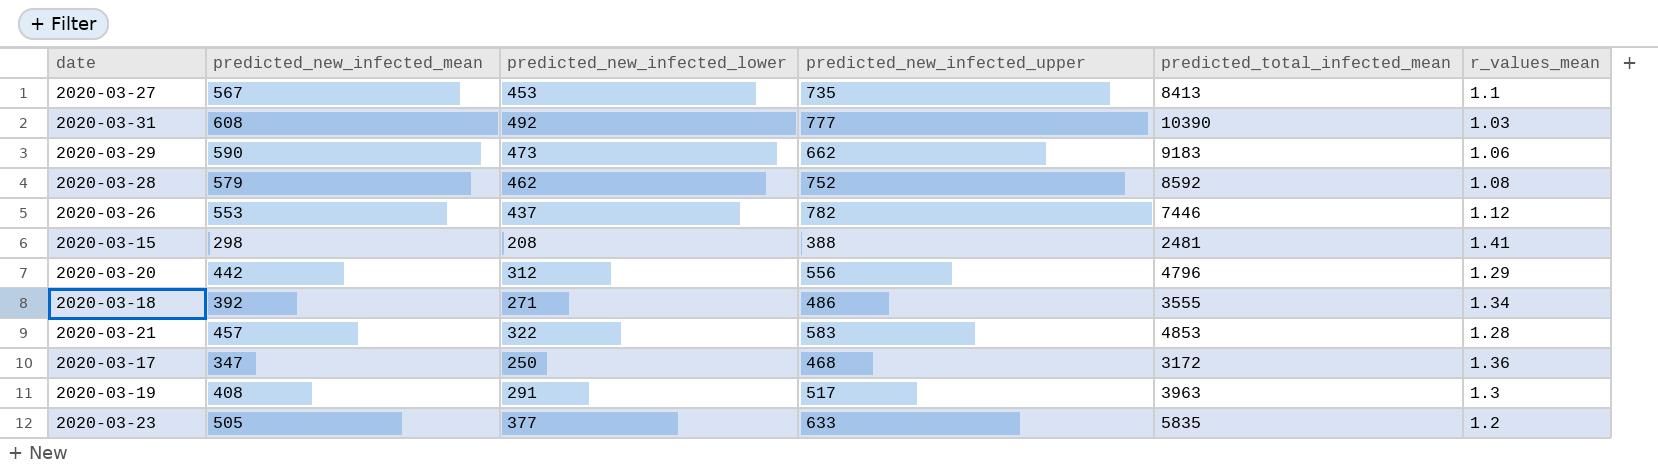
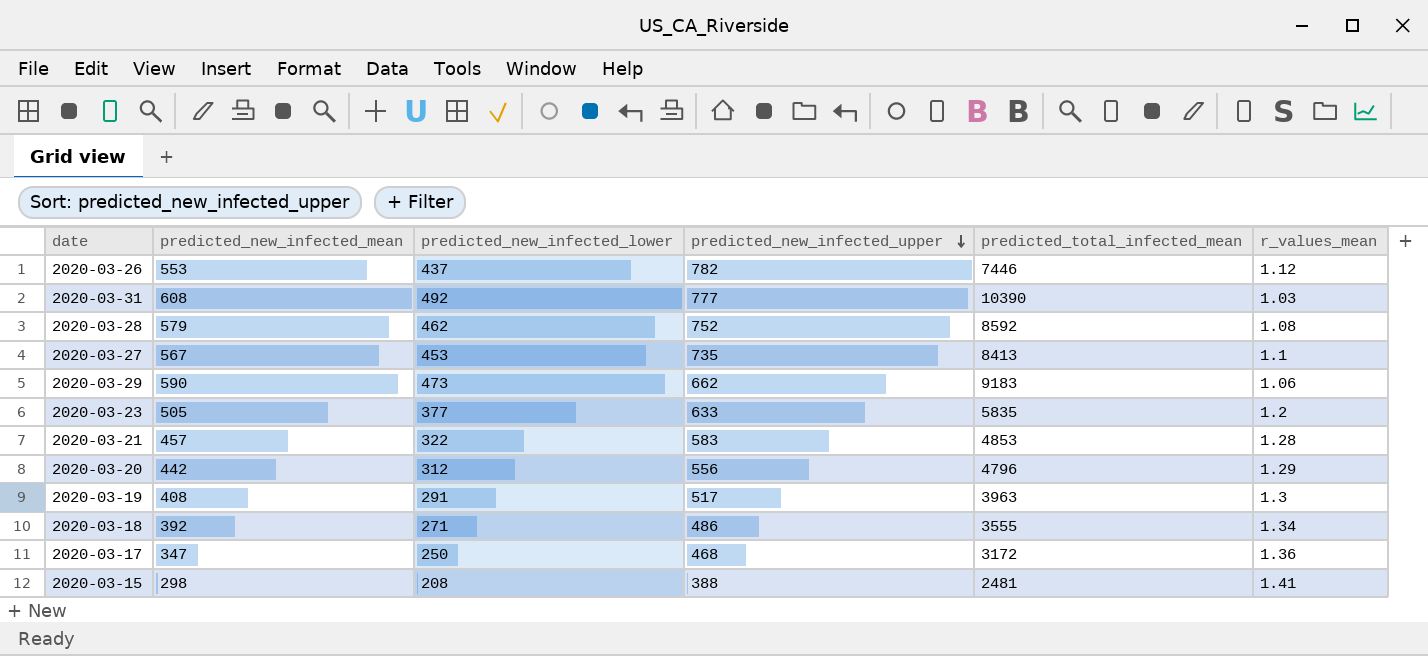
row order: none -> predicted_new_infected_upper descending

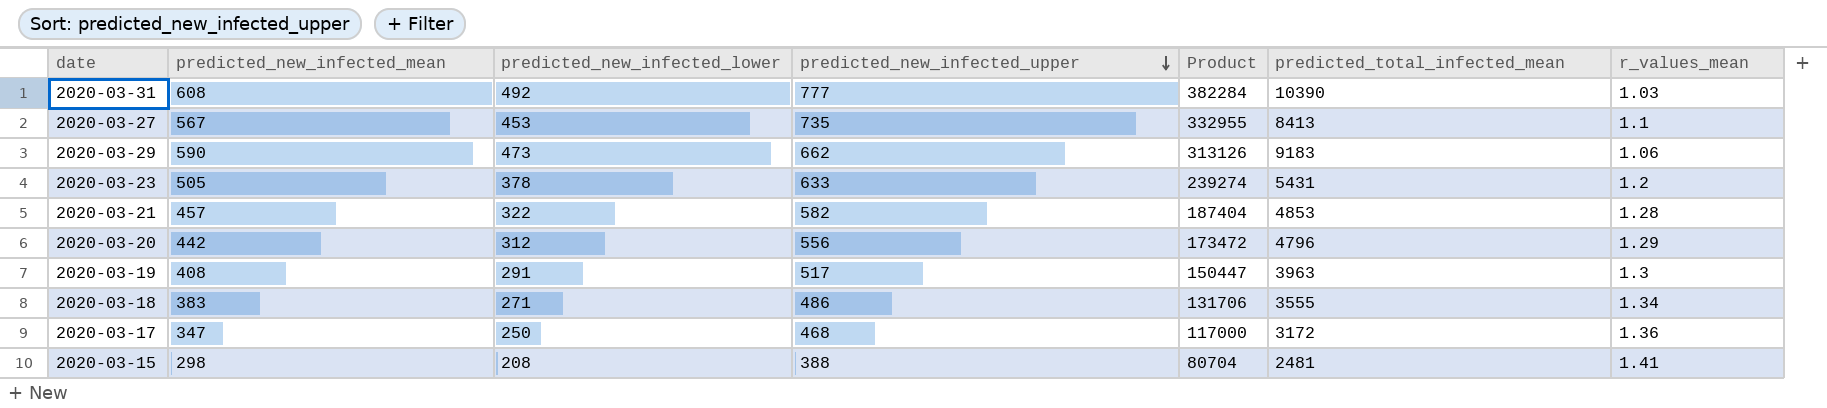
column Product | formula: none -> [predicted_new_infected_lower] * [predicted_new_infected_upper]
row 2020-03-26: 553 | 437 | 782 | 7446 | 1.12 -> none
row 2020-03-28: 579 | 462 | 752 | 8592 | 1.08 -> none
2020-03-23 | predicted_new_infected_lower: 377 -> 378
2020-03-23 | predicted_total_infected_mean: 5835 -> 5431
2020-03-21 | predicted_new_infected_upper: 583 -> 582
2020-03-18 | predicted_new_infected_mean: 392 -> 383

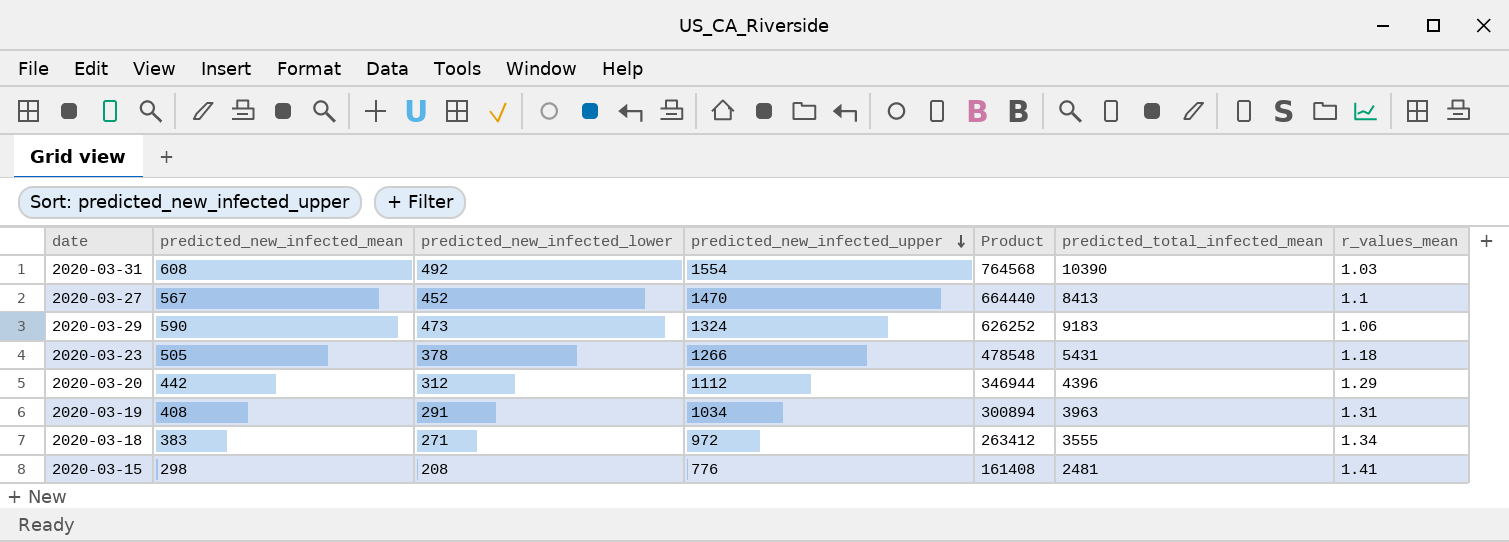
row 2020-03-21: 457 | 322 | 582 | 187404 | 4853 | 1.28 -> none
row 2020-03-17: 347 | 250 | 468 | 117000 | 3172 | 1.36 -> none
2020-03-31 | predicted_new_infected_upper: 777 -> 1554
2020-03-31 | Product: 382284 -> 764568
2020-03-27 | predicted_new_infected_lower: 453 -> 452
2020-03-27 | predicted_new_infected_upper: 735 -> 1470
2020-03-27 | Product: 332955 -> 664440
2020-03-29 | predicted_new_infected_upper: 662 -> 1324
2020-03-29 | Product: 313126 -> 626252
2020-03-23 | predicted_new_infected_upper: 633 -> 1266
2020-03-23 | Product: 239274 -> 478548
2020-03-23 | r_values_mean: 1.2 -> 1.18
2020-03-20 | predicted_new_infected_upper: 556 -> 1112
2020-03-20 | Product: 173472 -> 346944
2020-03-20 | predicted_total_infected_mean: 4796 -> 4396
2020-03-19 | predicted_new_infected_upper: 517 -> 1034
2020-03-19 | Product: 150447 -> 300894
2020-03-19 | r_values_mean: 1.3 -> 1.31
2020-03-18 | predicted_new_infected_upper: 486 -> 972
2020-03-18 | Product: 131706 -> 263412
2020-03-15 | predicted_new_infected_upper: 388 -> 776
2020-03-15 | Product: 80704 -> 161408

